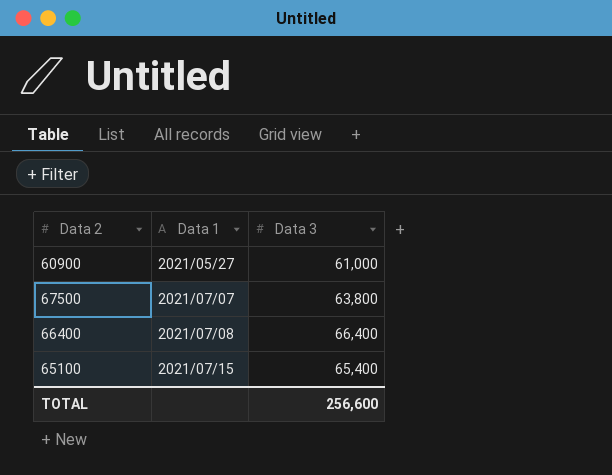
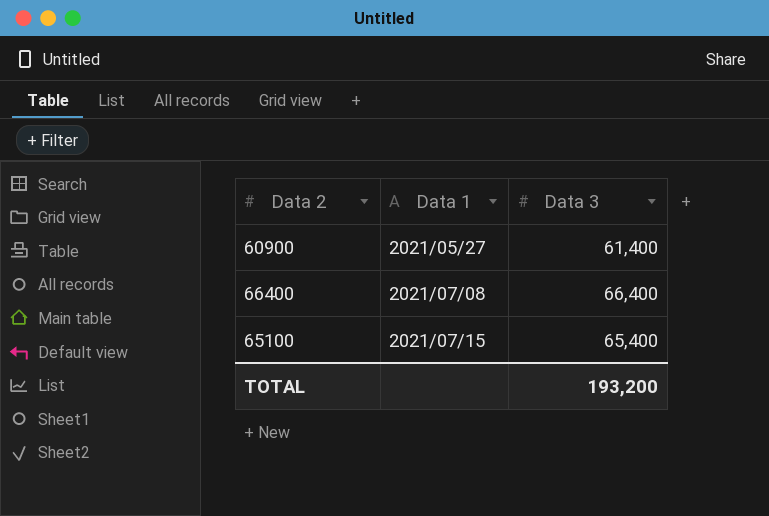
row 67500: 2021/07/07 | 63,800 -> none
60900 | Data 3: 61,000 -> 61,400
TOTAL | Data 3: 256,600 -> 193,200

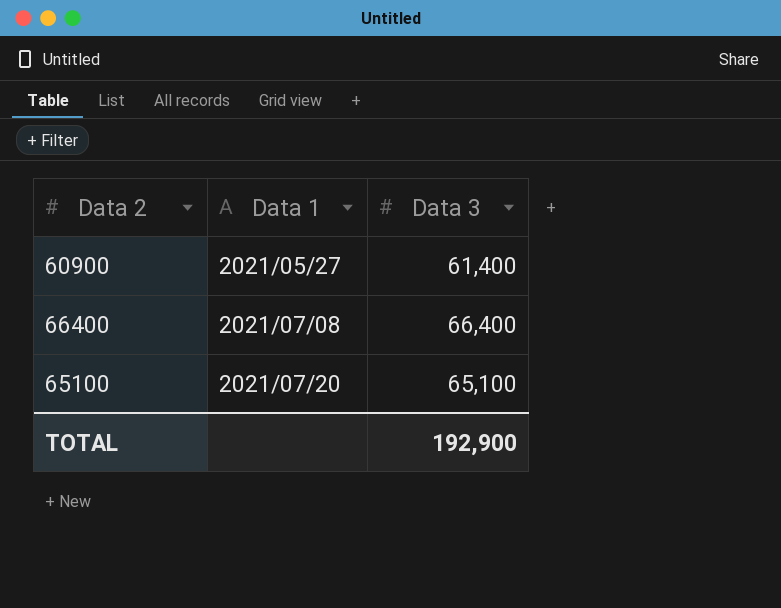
65100 | Data 1: 2021/07/15 -> 2021/07/20
65100 | Data 3: 65,400 -> 65,100
TOTAL | Data 3: 193,200 -> 192,900

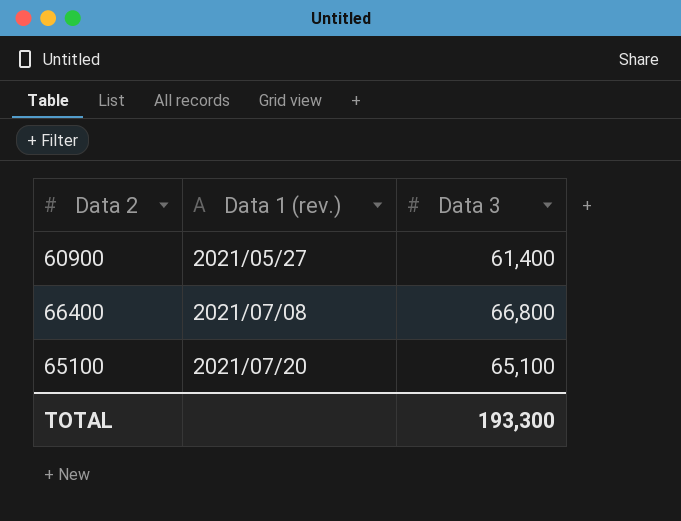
column name: Data 1 -> Data 1 (rev.)
66400 | Data 3: 66,400 -> 66,800
TOTAL | Data 3: 192,900 -> 193,300

